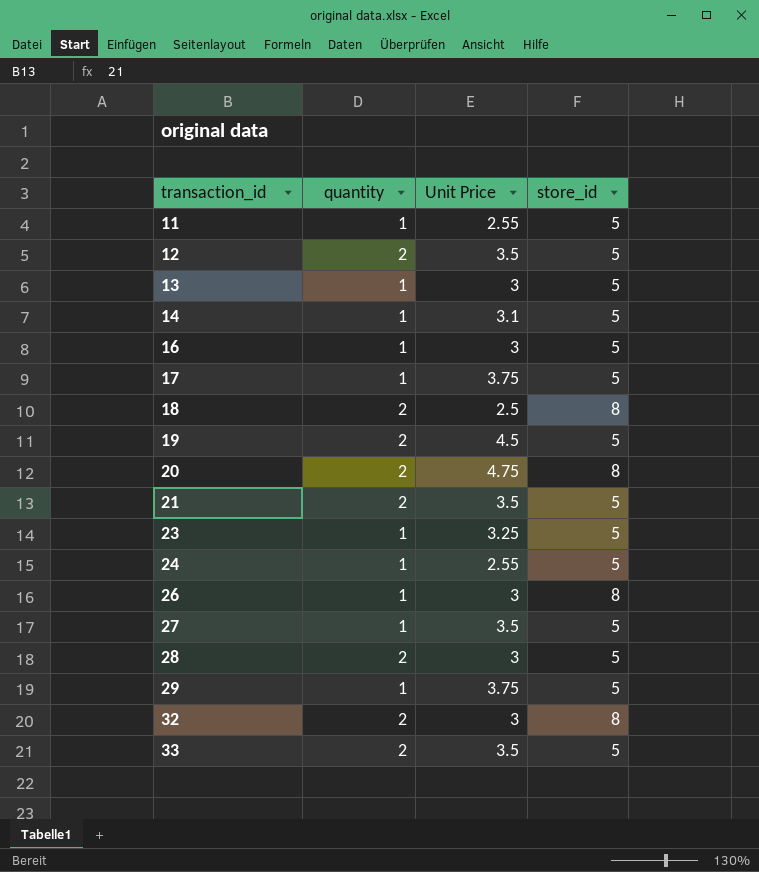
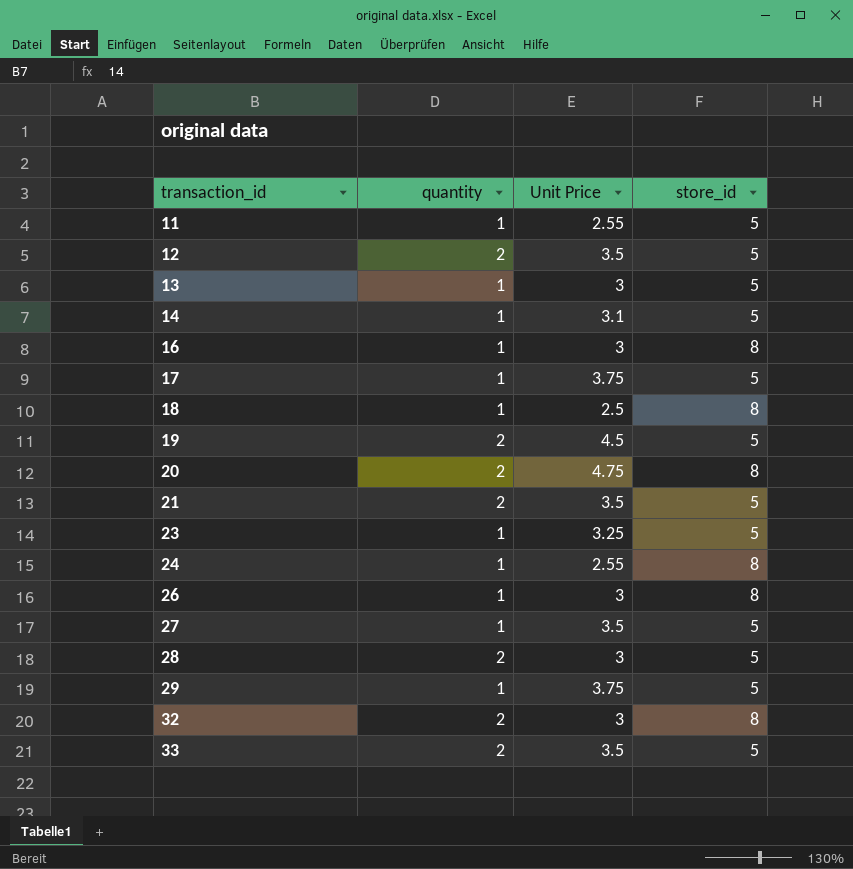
16 | store_id: 5 -> 8
18 | quantity: 2 -> 1
24 | store_id: 5 -> 8

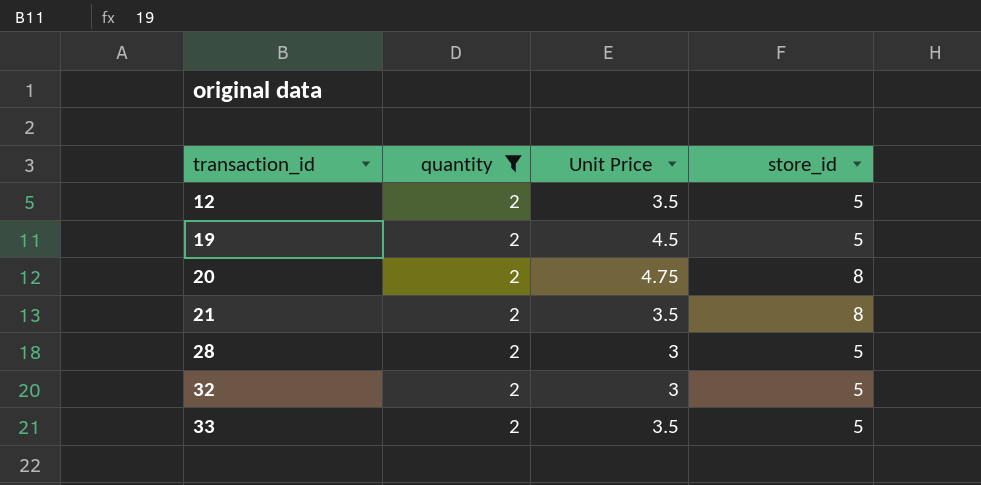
filter: none -> quantity = 2
21 | store_id: 5 -> 8
32 | store_id: 8 -> 5

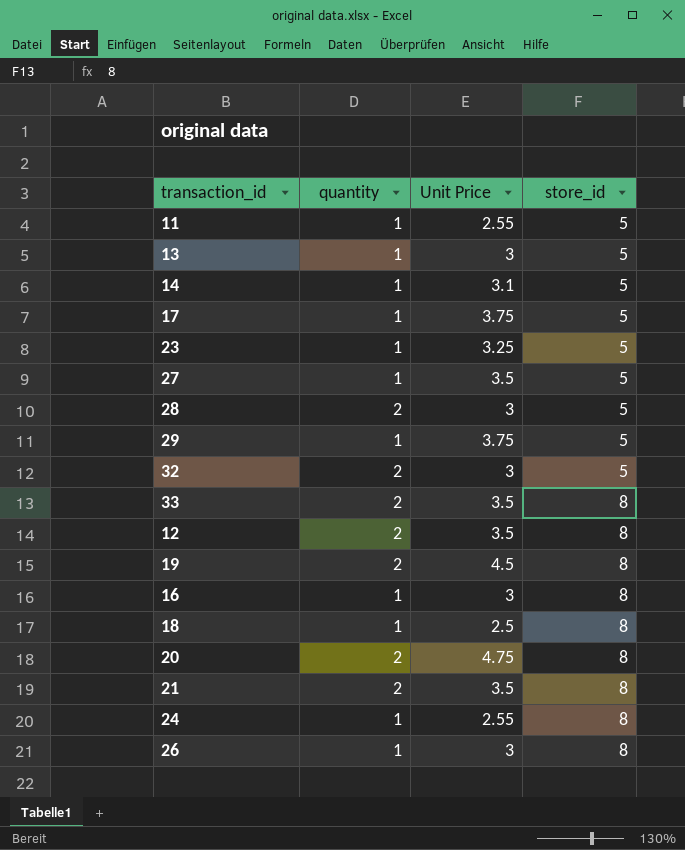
filter: quantity = 2 -> none
row order: transaction_id ascending -> store_id ascending
33 | store_id: 5 -> 8
12 | store_id: 5 -> 8
19 | store_id: 5 -> 8

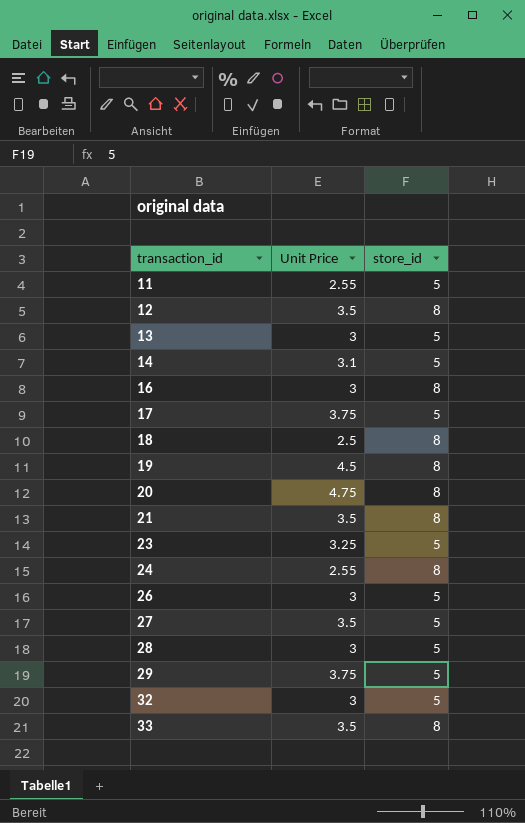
row order: store_id ascending -> transaction_id ascending
column quantity | position: 2 -> none
26 | store_id: 8 -> 5

